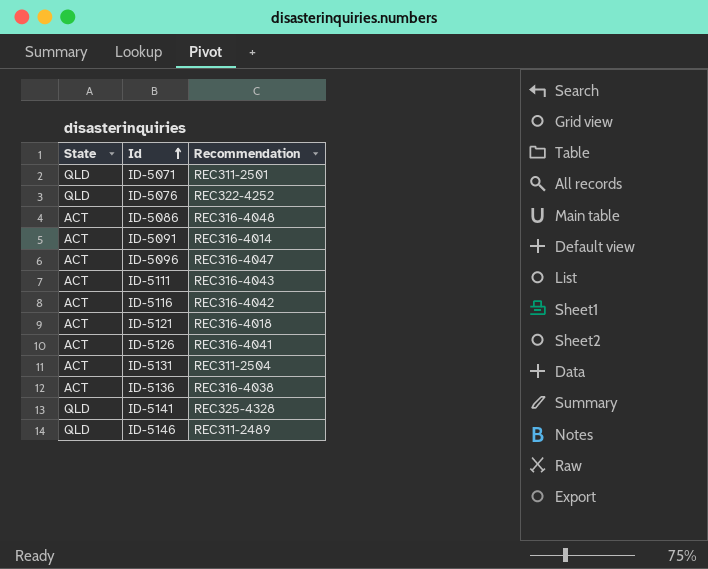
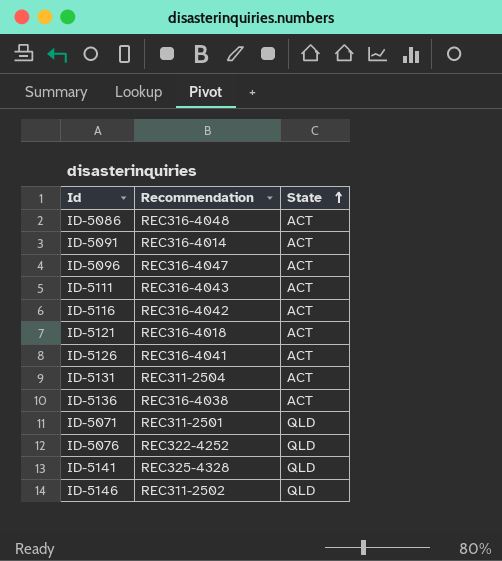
row order: Id ascending -> State ascending
column State | position: 1 -> 3
ID-5146 | Recommendation: REC311-2489 -> REC311-2502

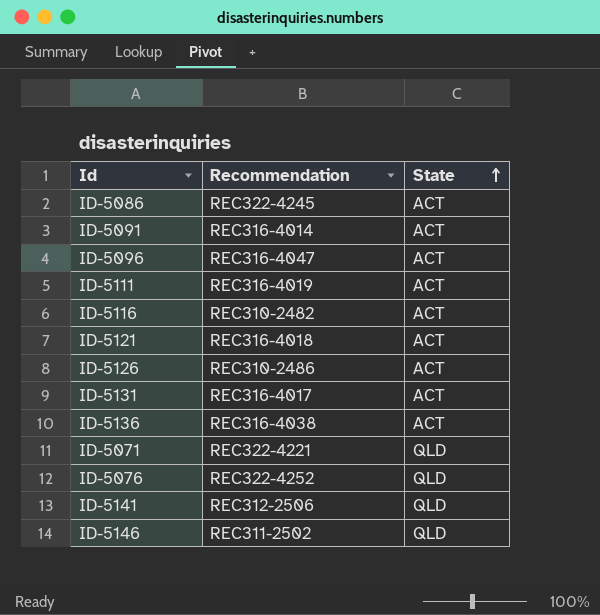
ID-5086 | Recommendation: REC316-4048 -> REC322-4245
ID-5111 | Recommendation: REC316-4043 -> REC316-4019
ID-5116 | Recommendation: REC316-4042 -> REC310-2482
ID-5126 | Recommendation: REC316-4041 -> REC310-2486
ID-5131 | Recommendation: REC311-2504 -> REC316-4017
ID-5071 | Recommendation: REC311-2501 -> REC322-4221
ID-5141 | Recommendation: REC325-4328 -> REC312-2506

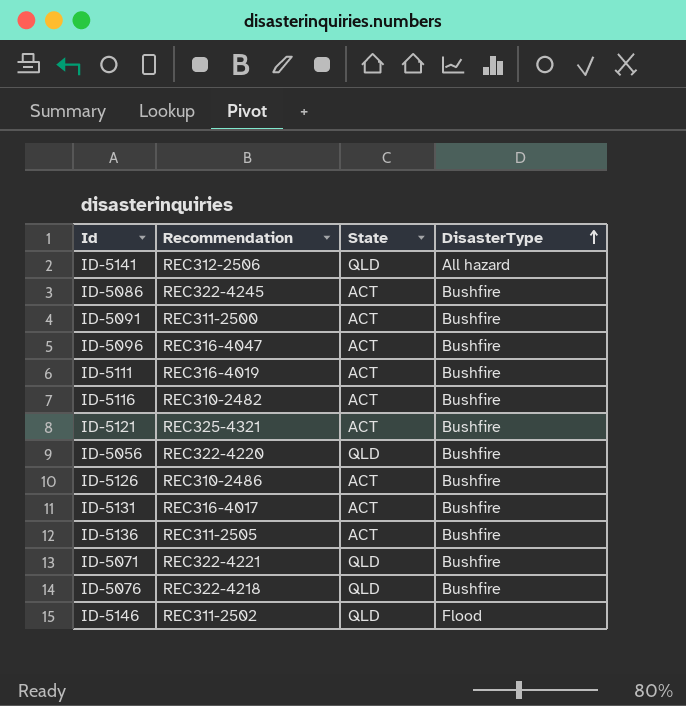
row order: State ascending -> DisasterType ascending
column DisasterType | position: none -> 4
ID-5091 | Recommendation: REC316-4014 -> REC311-2500
ID-5121 | Recommendation: REC316-4018 -> REC325-4321
row ID-5056: none -> REC322-4220 | QLD | Bushfire
ID-5136 | Recommendation: REC316-4038 -> REC311-2505
ID-5076 | Recommendation: REC322-4252 -> REC322-4218

